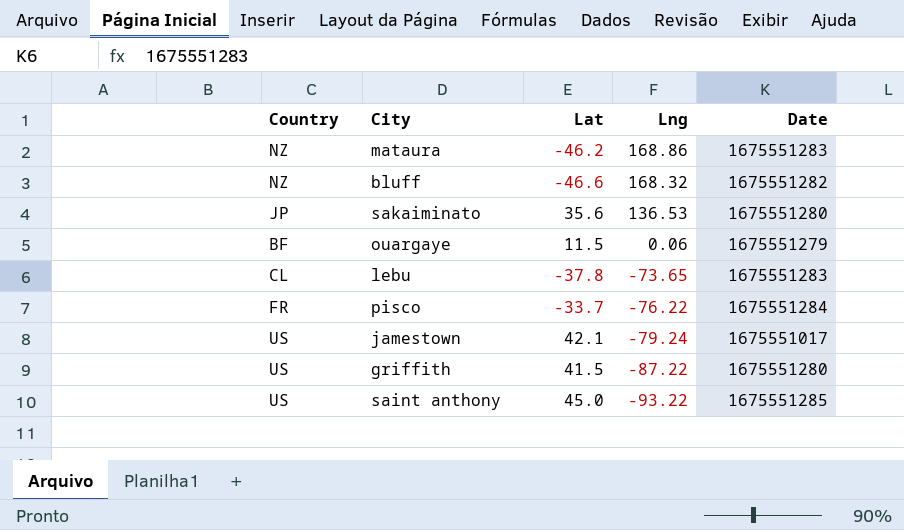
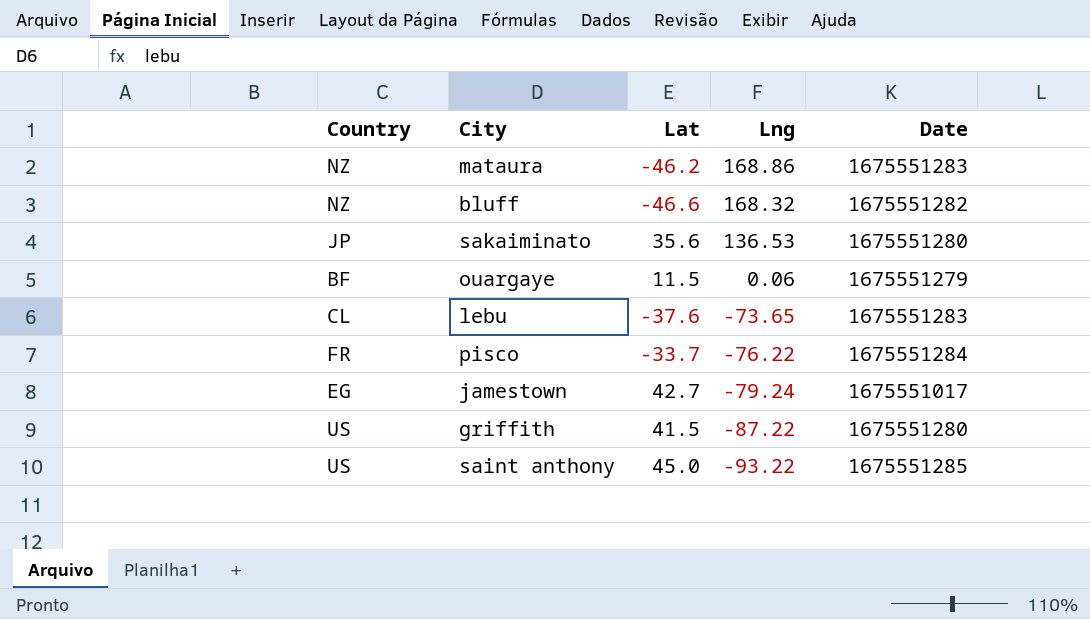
lebu | Lat: -37.8 -> -37.6
jamestown | Country: US -> EG
jamestown | Lat: 42.1 -> 42.7

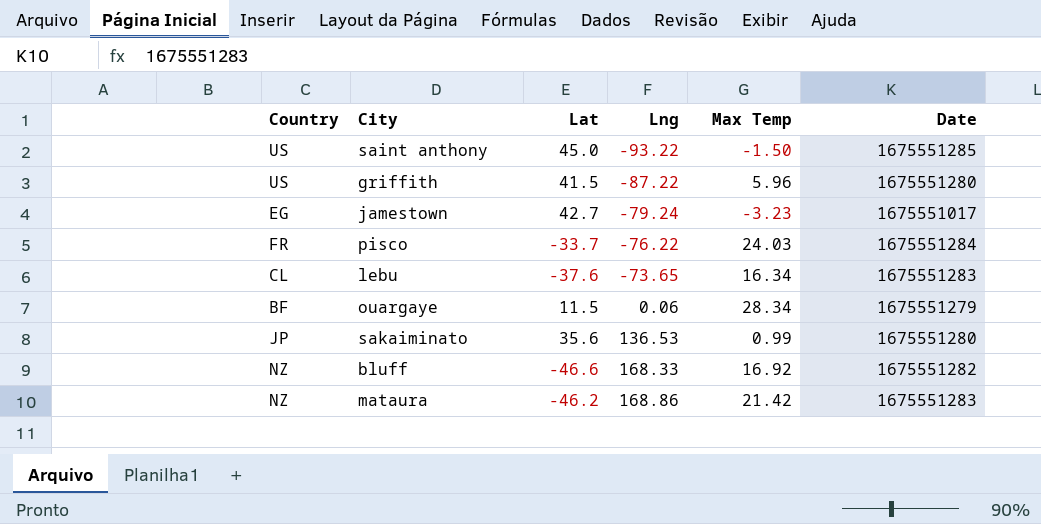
row order: Lng descending -> Lng ascending
column Max Temp | position: none -> 5
bluff | Lng: 168.32 -> 168.33

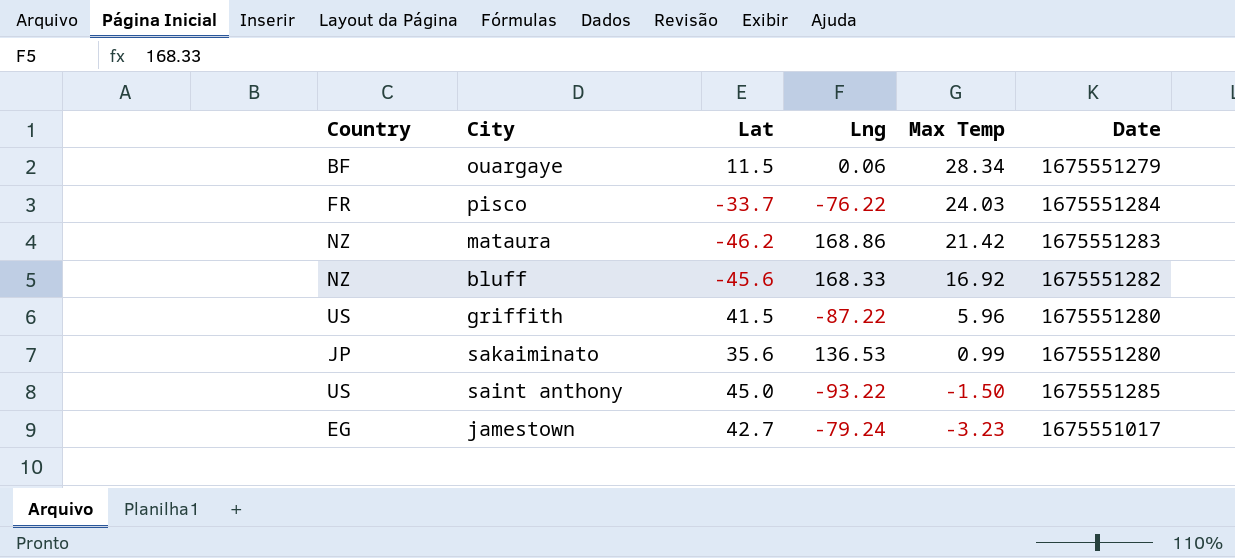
row order: Lng ascending -> Max Temp descending
row lebu: CL | -37.6 | -73.65 | 16.34 | 1675551283 -> none
bluff | Lat: -46.6 -> -45.6

